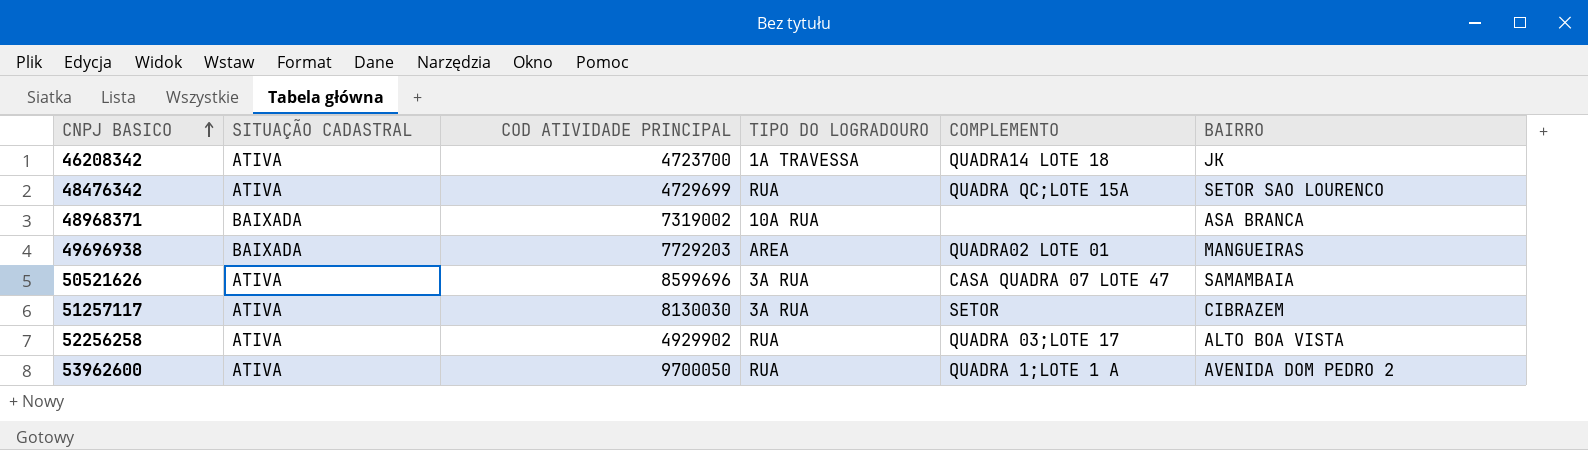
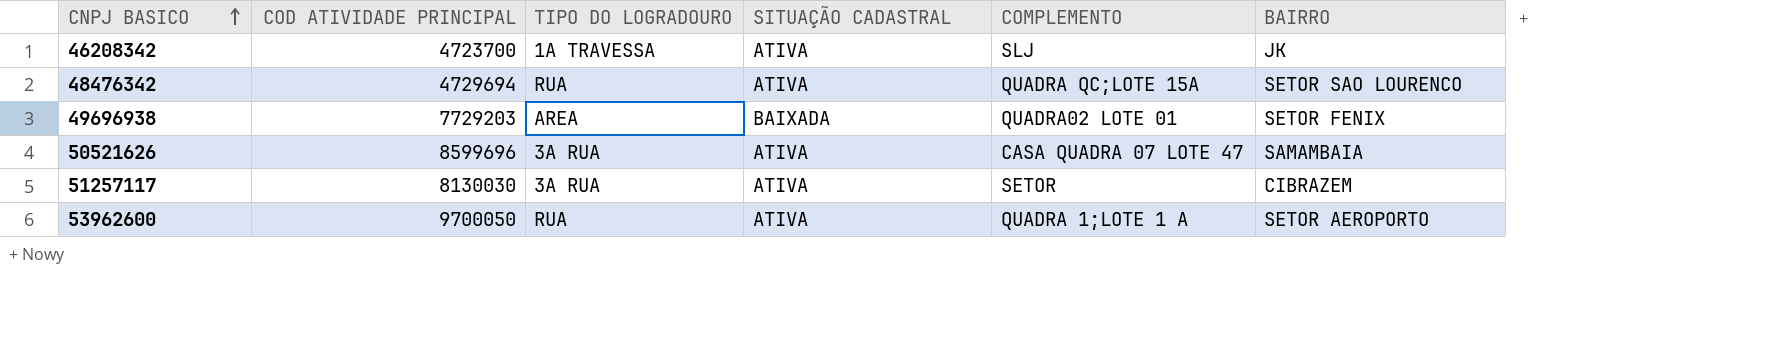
column SITUAÇÃO CADASTRAL | position: 2 -> 4
row 48968371: BAIXADA | 7319002 | 10A RUA | none | ASA BRANCA -> none
row 52256258: ATIVA | 4929902 | RUA | QUADRA 03;LOTE 17 | ALTO BOA VISTA -> none
46208342 | COMPLEMENTO: QUADRA14 LOTE 18 -> SLJ
48476342 | COD ATIVIDADE PRINCIPAL: 4729699 -> 4729694
49696938 | BAIRRO: MANGUEIRAS -> SETOR FENIX
53962600 | BAIRRO: AVENIDA DOM PEDRO 2 -> SETOR AEROPORTO

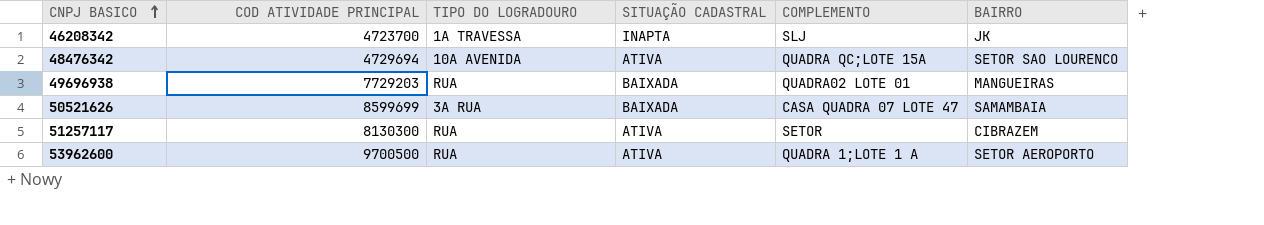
46208342 | SITUAÇÃO CADASTRAL: ATIVA -> INAPTA
48476342 | TIPO DO LOGRADOURO: RUA -> 10A AVENIDA
49696938 | TIPO DO LOGRADOURO: AREA -> RUA
49696938 | BAIRRO: SETOR FENIX -> MANGUEIRAS
50521626 | COD ATIVIDADE PRINCIPAL: 8599696 -> 8599699
50521626 | SITUAÇÃO CADASTRAL: ATIVA -> BAIXADA
51257117 | COD ATIVIDADE PRINCIPAL: 8130030 -> 8130300
51257117 | TIPO DO LOGRADOURO: 3A RUA -> RUA
53962600 | COD ATIVIDADE PRINCIPAL: 9700050 -> 9700500

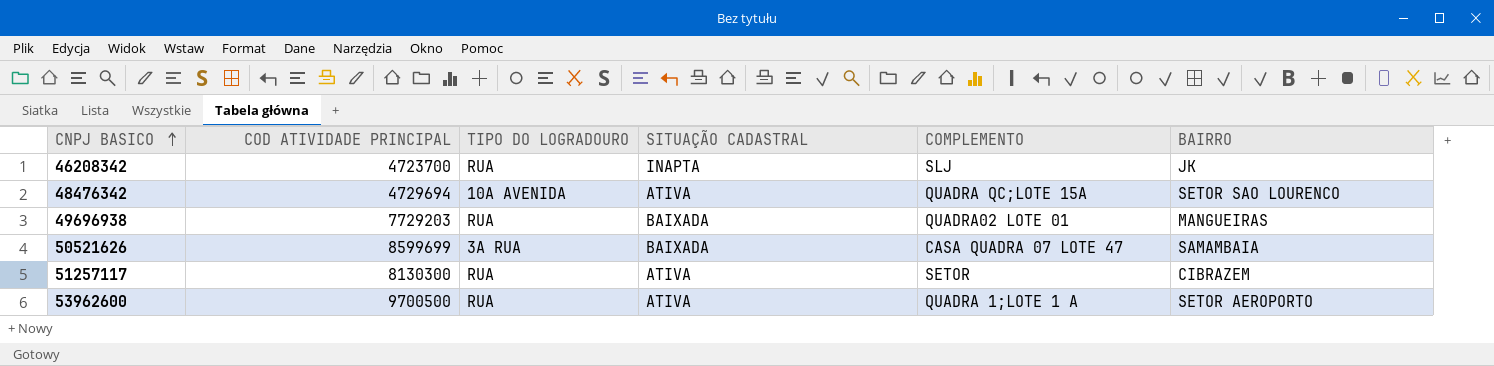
46208342 | TIPO DO LOGRADOURO: 1A TRAVESSA -> RUA

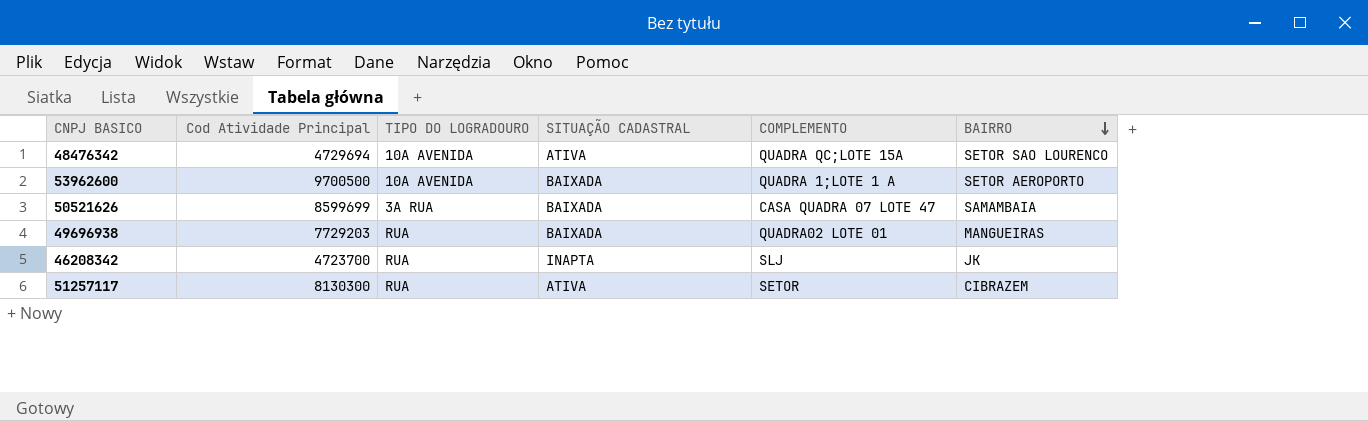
row order: CNPJ BASICO ascending -> BAIRRO descending
column name: COD ATIVIDADE PRINCIPAL -> Cod Atividade Principal
53962600 | TIPO DO LOGRADOURO: RUA -> 10A AVENIDA
53962600 | SITUAÇÃO CADASTRAL: ATIVA -> BAIXADA

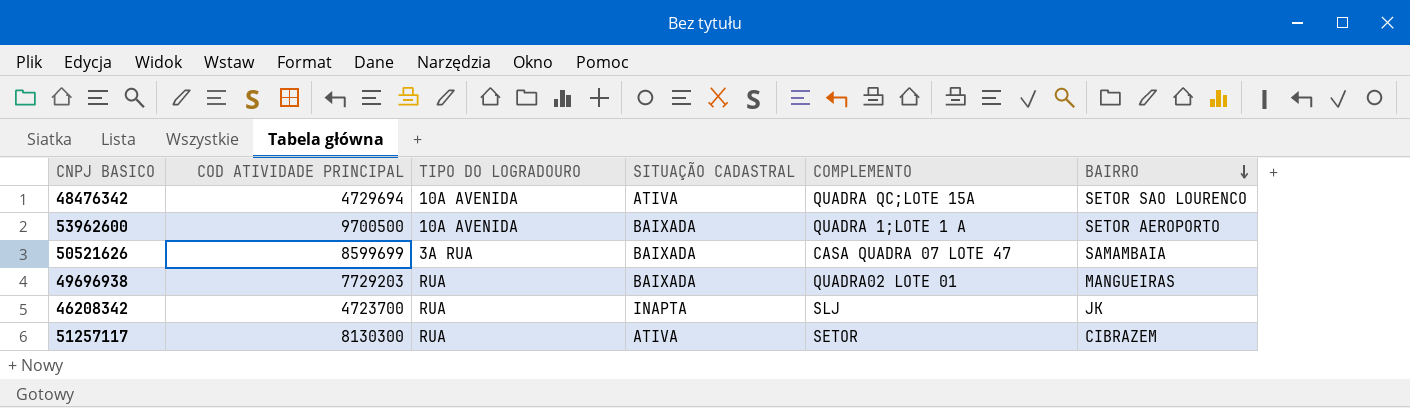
column name: Cod Atividade Principal -> COD ATIVIDADE PRINCIPAL

